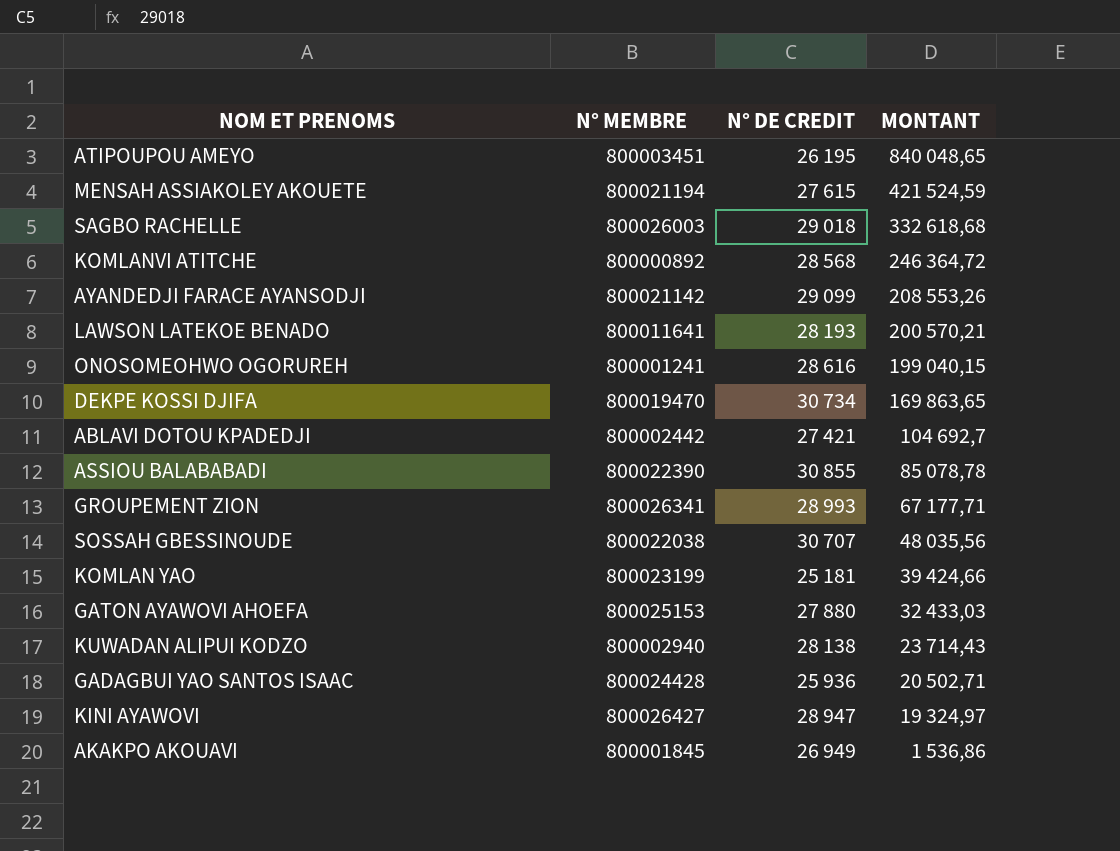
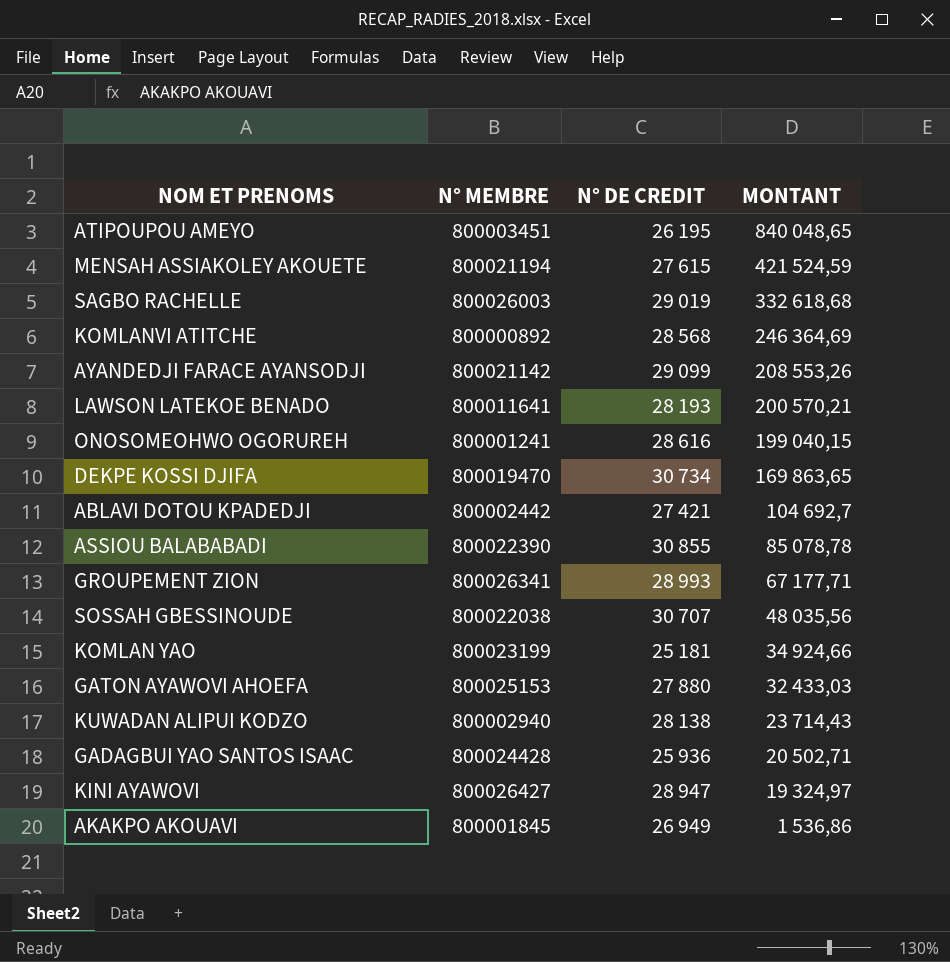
SAGBO RACHELLE | N° DE CREDIT: 29 018 -> 29 019
KOMLANVI ATITCHE | MONTANT: 246 364,72 -> 246 364,69
KOMLAN YAO | MONTANT: 39 424,66 -> 34 924,66

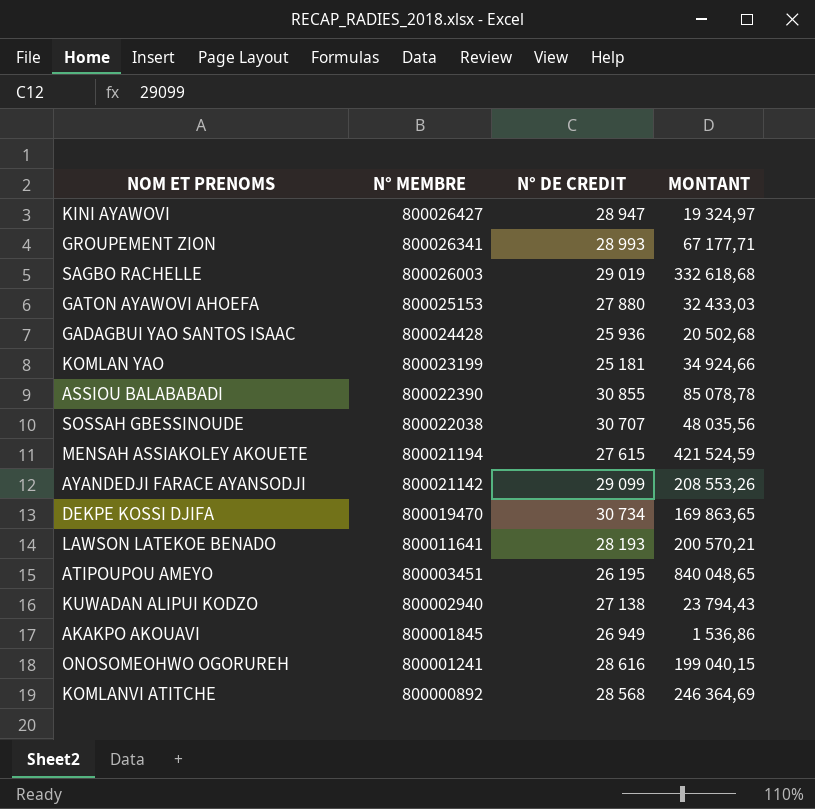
row order: MONTANT descending -> N° MEMBRE descending
row ABLAVI DOTOU KPADEDJI: 800002442 | 27 421 | 104 692,7 -> none
GADAGBUI YAO SANTOS ISAAC | MONTANT: 20 502,71 -> 20 502,68
KUWADAN ALIPUI KODZO | N° DE CREDIT: 28 138 -> 27 138
KUWADAN ALIPUI KODZO | MONTANT: 23 714,43 -> 23 794,43

